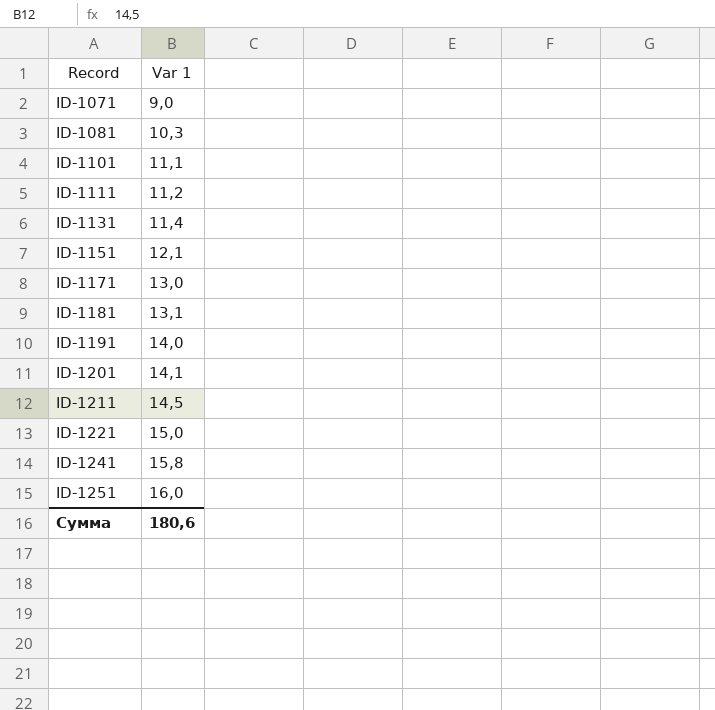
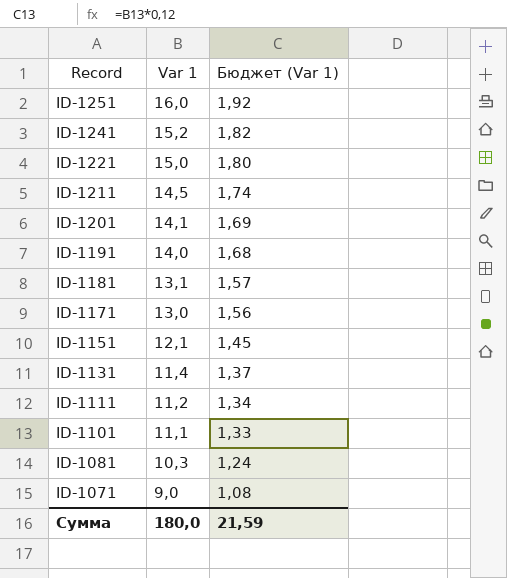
row order: Record ascending -> Record descending
column Бюджет (Var 1) | formula: none -> [Var 1] * 0,12
ID-1241 | Var 1: 15,8 -> 15,2
Сумма | Var 1: 180,6 -> 180,0

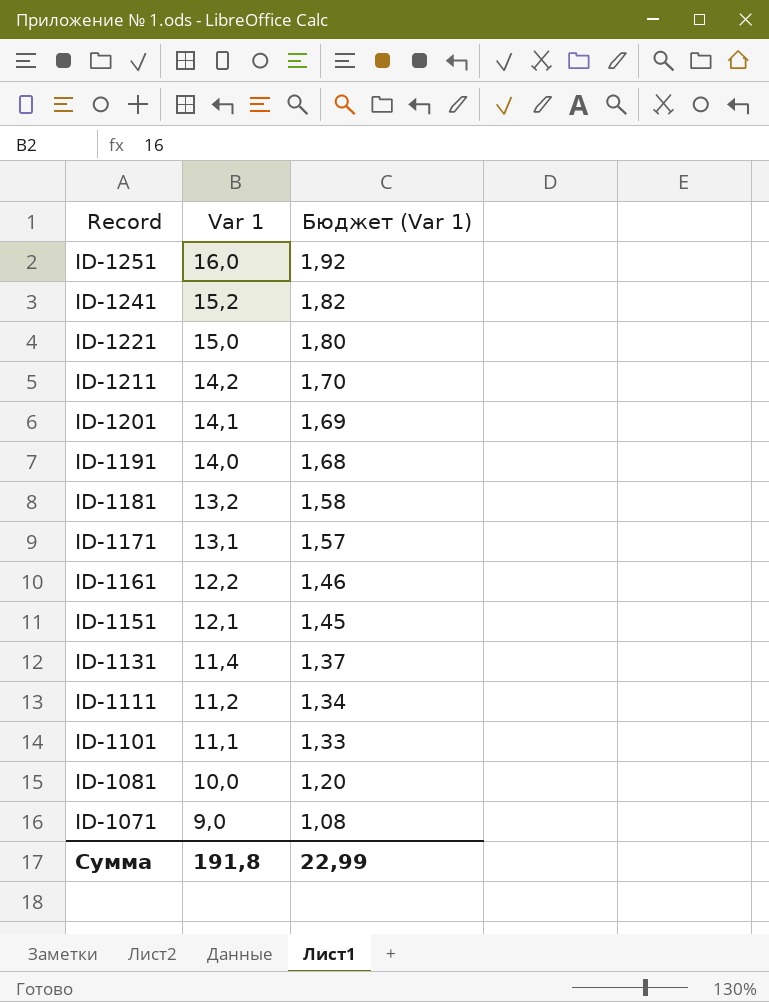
ID-1211 | Var 1: 14,5 -> 14,2
ID-1211 | Бюджет (Var 1): 1,74 -> 1,70
ID-1181 | Var 1: 13,1 -> 13,2
ID-1181 | Бюджет (Var 1): 1,57 -> 1,58
ID-1171 | Var 1: 13,0 -> 13,1
ID-1171 | Бюджет (Var 1): 1,56 -> 1,57
row ID-1161: none -> 12,2 | 1,46
ID-1081 | Var 1: 10,3 -> 10,0
ID-1081 | Бюджет (Var 1): 1,24 -> 1,20
Сумма | Var 1: 180,0 -> 191,8
Сумма | Бюджет (Var 1): 21,59 -> 22,99

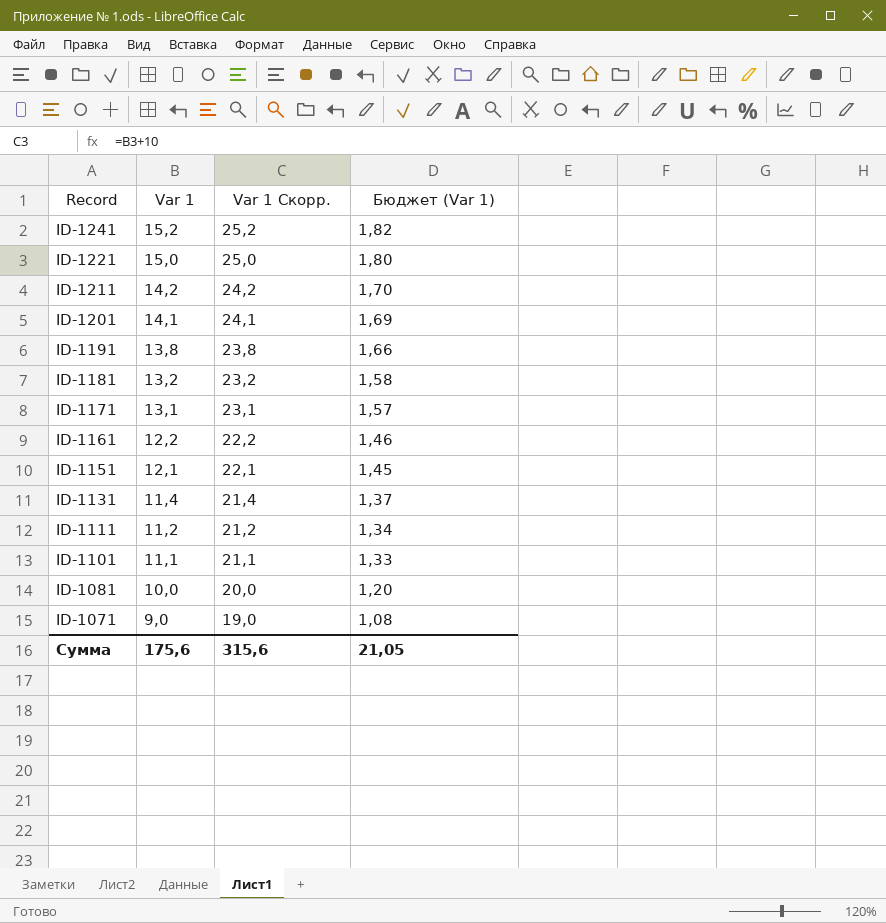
column Var 1 Скорр. | formula: none -> [Var 1] + 10
row ID-1251: 16,0 | 1,92 -> none
ID-1191 | Var 1: 14,0 -> 13,8
ID-1191 | Бюджет (Var 1): 1,68 -> 1,66
Сумма | Var 1: 191,8 -> 175,6
Сумма | Бюджет (Var 1): 22,99 -> 21,05

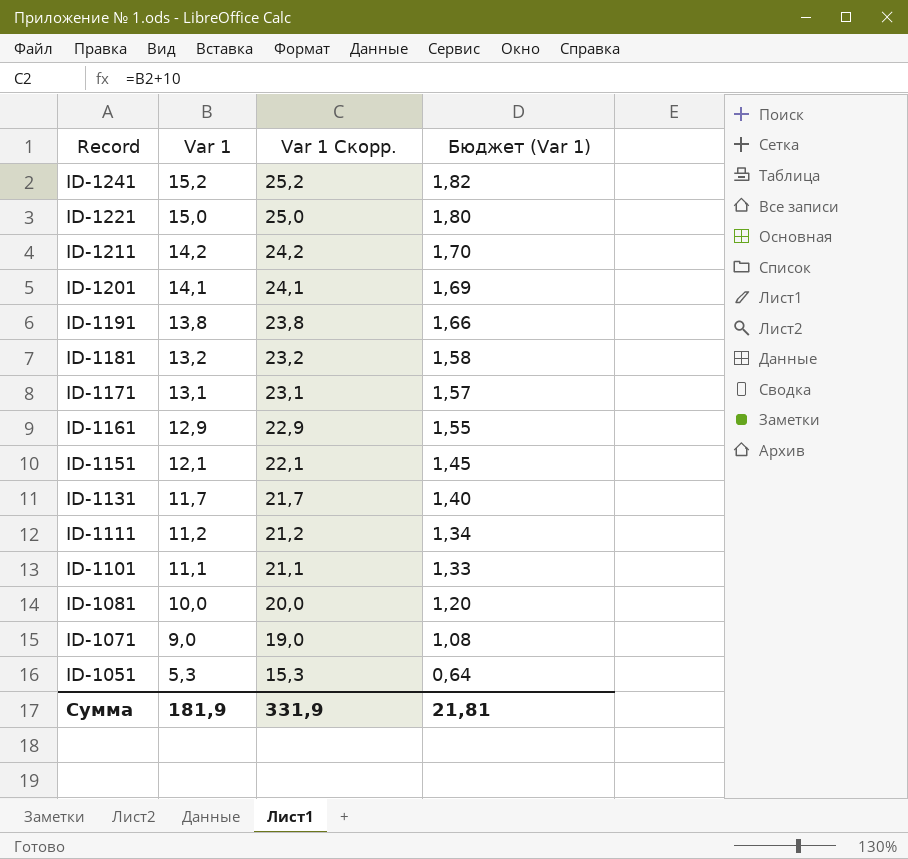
ID-1161 | Var 1: 12,2 -> 12,9
ID-1161 | Var 1 Скорр.: 22,2 -> 22,9
ID-1161 | Бюджет (Var 1): 1,46 -> 1,55
ID-1131 | Var 1: 11,4 -> 11,7
ID-1131 | Var 1 Скорр.: 21,4 -> 21,7
ID-1131 | Бюджет (Var 1): 1,37 -> 1,40
row ID-1051: none -> 5,3 | 15,3 | 0,64
Сумма | Var 1: 175,6 -> 181,9
Сумма | Var 1 Скорр.: 315,6 -> 331,9
Сумма | Бюджет (Var 1): 21,05 -> 21,81

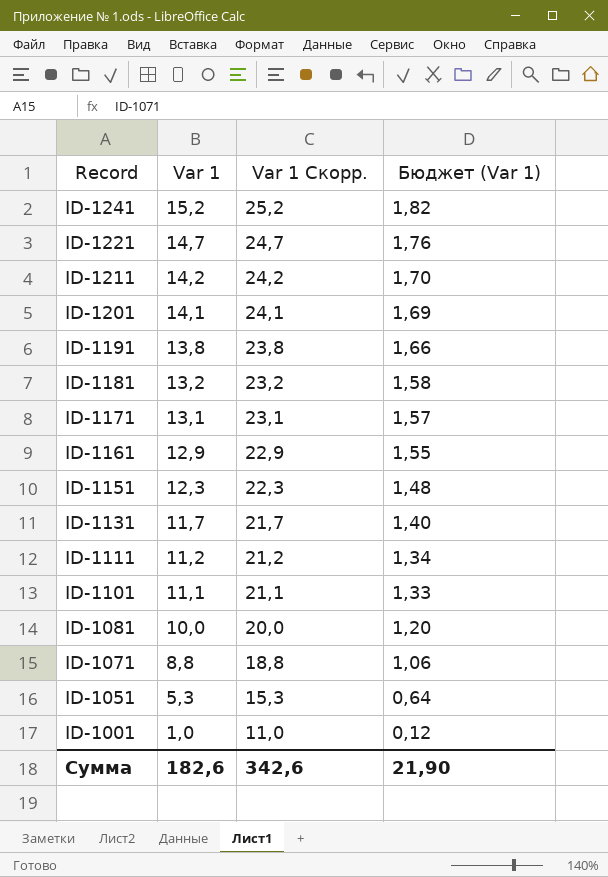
ID-1221 | Var 1: 15,0 -> 14,7
ID-1221 | Var 1 Скорр.: 25,0 -> 24,7
ID-1221 | Бюджет (Var 1): 1,80 -> 1,76
ID-1151 | Var 1: 12,1 -> 12,3
ID-1151 | Var 1 Скорр.: 22,1 -> 22,3
ID-1151 | Бюджет (Var 1): 1,45 -> 1,48
ID-1071 | Var 1: 9,0 -> 8,8
ID-1071 | Var 1 Скорр.: 19,0 -> 18,8
ID-1071 | Бюджет (Var 1): 1,08 -> 1,06
row ID-1001: none -> 1,0 | 11,0 | 0,12
Сумма | Var 1: 181,9 -> 182,6
Сумма | Var 1 Скорр.: 331,9 -> 342,6
Сумма | Бюджет (Var 1): 21,81 -> 21,90

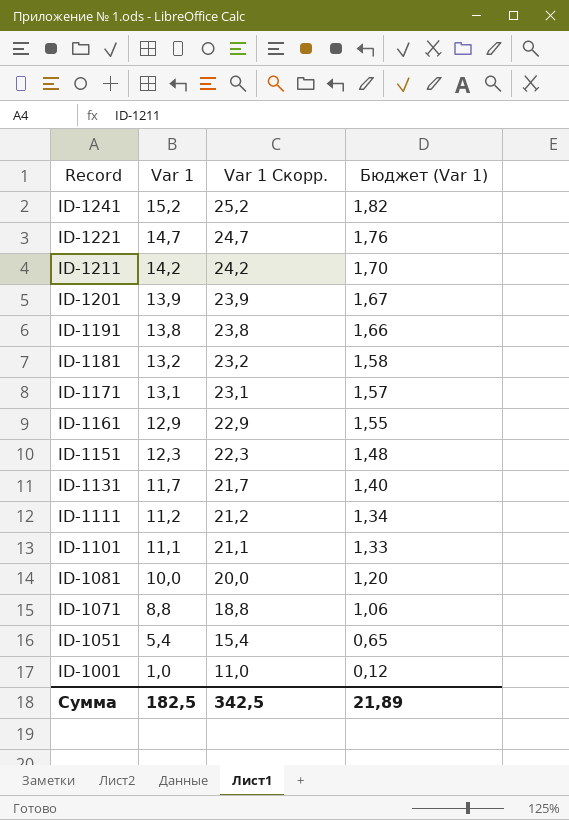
ID-1201 | Var 1: 14,1 -> 13,9
ID-1201 | Var 1 Скорр.: 24,1 -> 23,9
ID-1201 | Бюджет (Var 1): 1,69 -> 1,67
ID-1051 | Var 1: 5,3 -> 5,4
ID-1051 | Var 1 Скорр.: 15,3 -> 15,4
ID-1051 | Бюджет (Var 1): 0,64 -> 0,65
Сумма | Var 1: 182,6 -> 182,5
Сумма | Var 1 Скорр.: 342,6 -> 342,5
Сумма | Бюджет (Var 1): 21,90 -> 21,89

